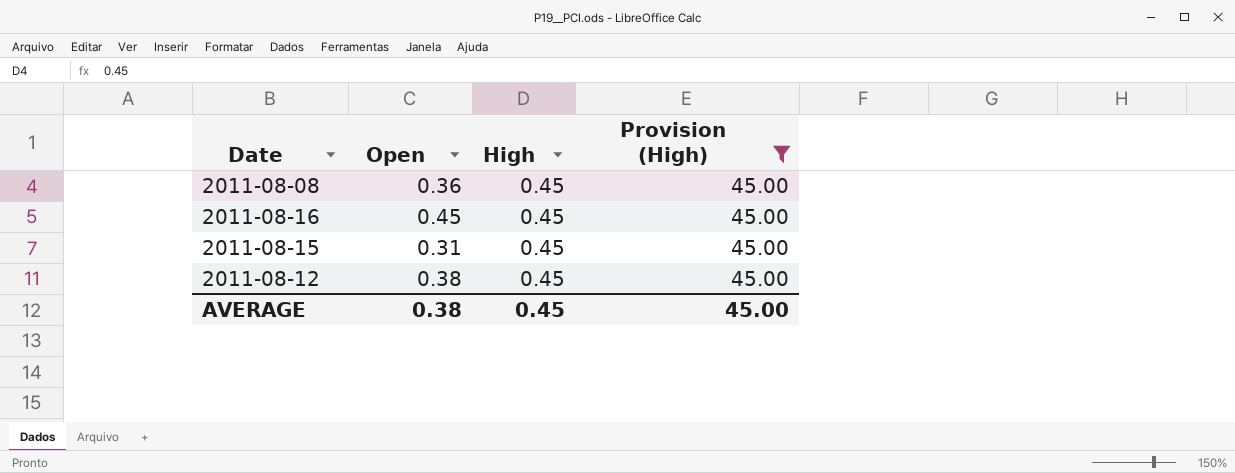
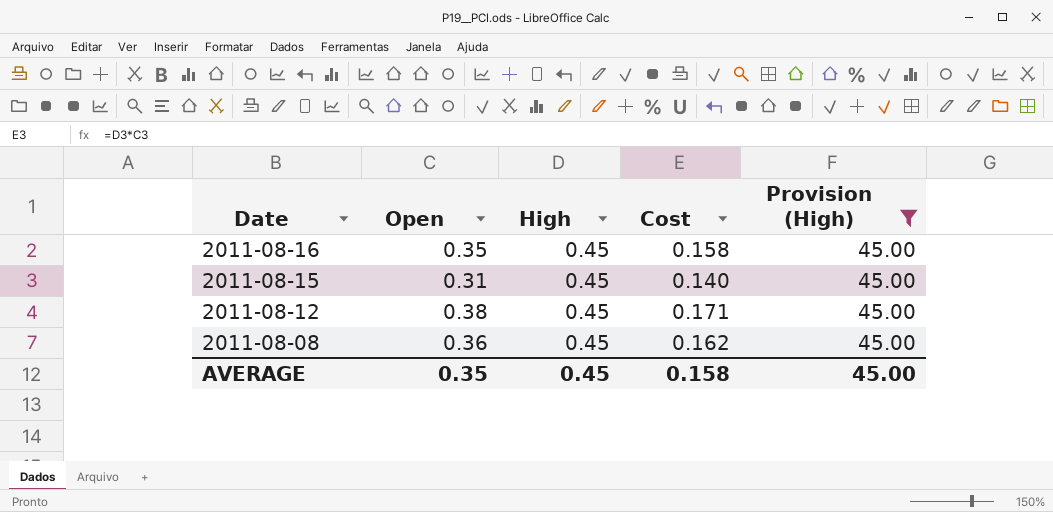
row order: none -> Date descending
column Cost | formula: none -> [Open] * [High]
2011-08-16 | Open: 0.45 -> 0.35
AVERAGE | Open: 0.38 -> 0.35

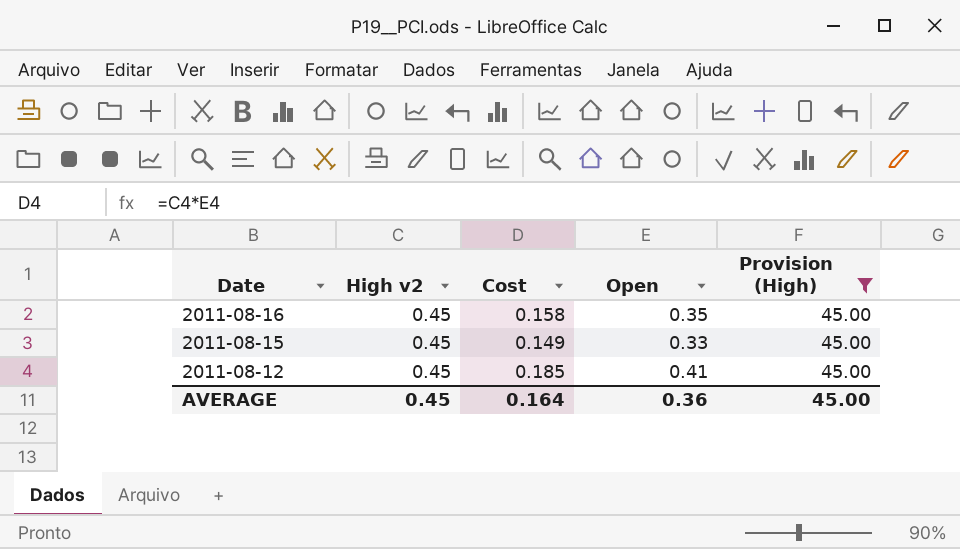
column name: High -> High v2
column Open | position: 2 -> 4
row 2011-08-08: 0.36 | 0.45 | 0.162 | 45.00 -> none
2011-08-15 | Cost: 0.140 -> 0.149
2011-08-15 | Open: 0.31 -> 0.33
2011-08-12 | Cost: 0.171 -> 0.185
2011-08-12 | Open: 0.38 -> 0.41
AVERAGE | Cost: 0.158 -> 0.164
AVERAGE | Open: 0.35 -> 0.36

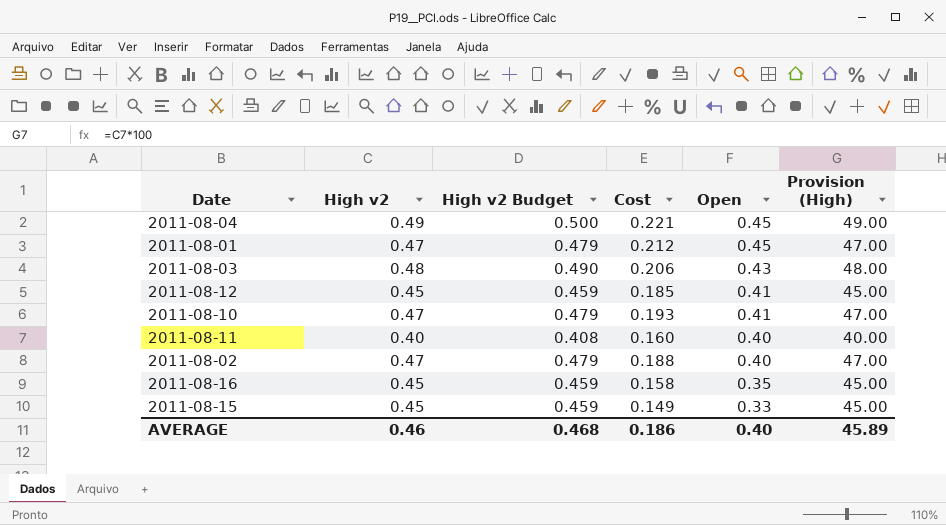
filter: Provision (High) = 45.00 -> none
row order: Date descending -> Open descending
column High v2 Budget | formula: none -> [High v2] * 1.02
AVERAGE | High v2: 0.45 -> 0.46
AVERAGE | Cost: 0.164 -> 0.186
AVERAGE | Open: 0.36 -> 0.40
AVERAGE | Provision (High): 45.00 -> 45.89

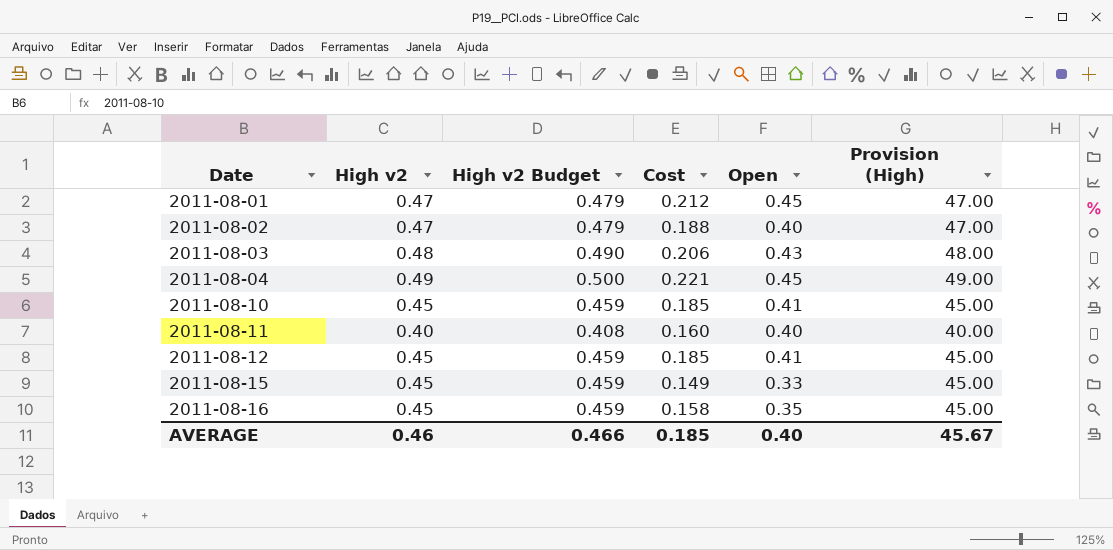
row order: Open descending -> Date ascending
2011-08-10 | High v2: 0.47 -> 0.45
2011-08-10 | High v2 Budget: 0.479 -> 0.459
2011-08-10 | Cost: 0.193 -> 0.185
2011-08-10 | Provision (High): 47.00 -> 45.00
AVERAGE | High v2 Budget: 0.468 -> 0.466
AVERAGE | Cost: 0.186 -> 0.185
AVERAGE | Provision (High): 45.89 -> 45.67

